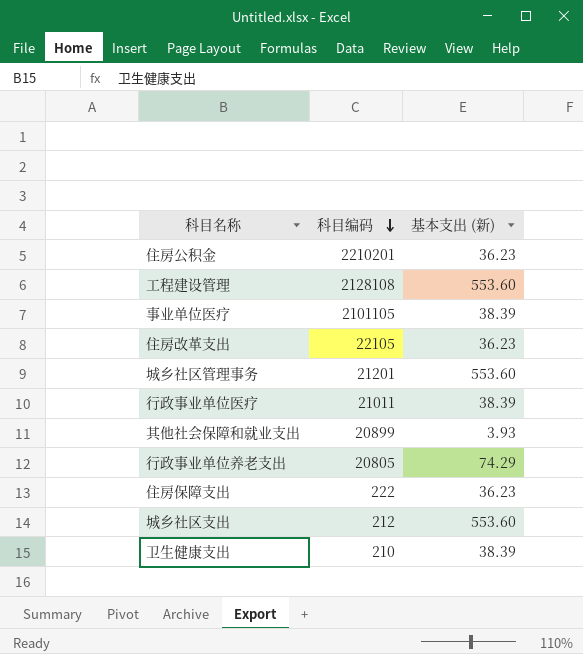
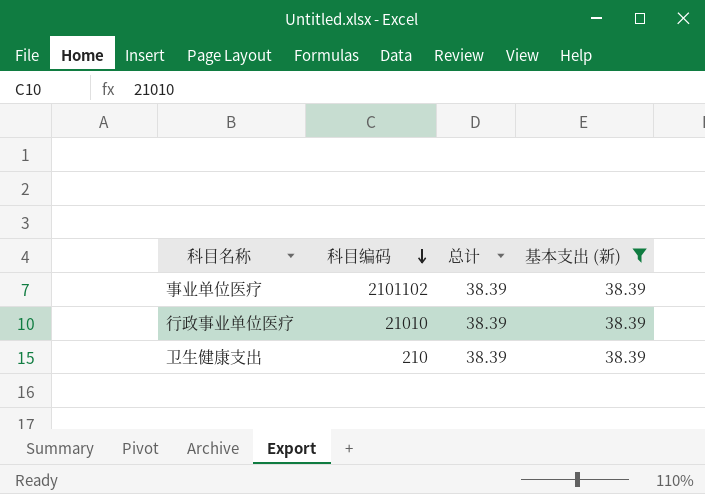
filter: none -> 基本支出 (新) = 38.39
column 总计 | position: none -> 3
事业单位医疗 | 科目编码: 2101105 -> 2101102
行政事业单位医疗 | 科目编码: 21011 -> 21010

